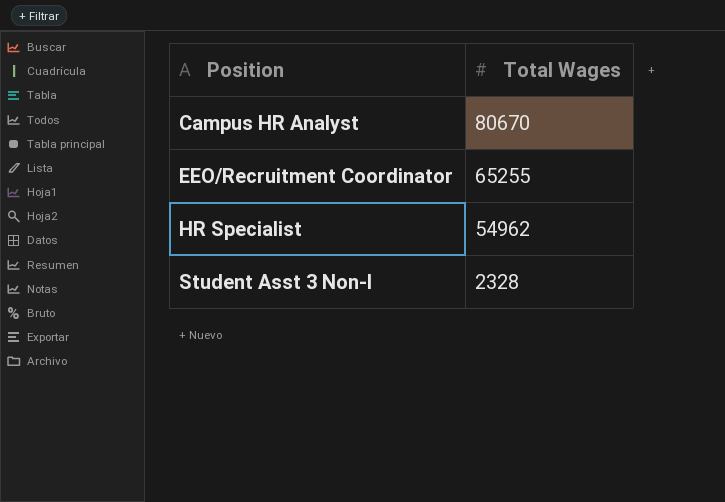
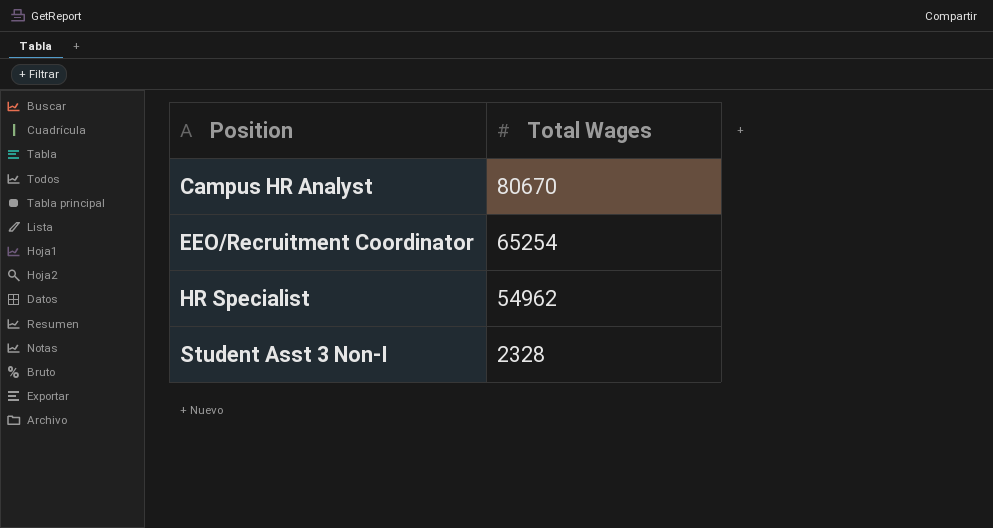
EEO/Recruitment Coordinator | Total Wages: 65255 -> 65254

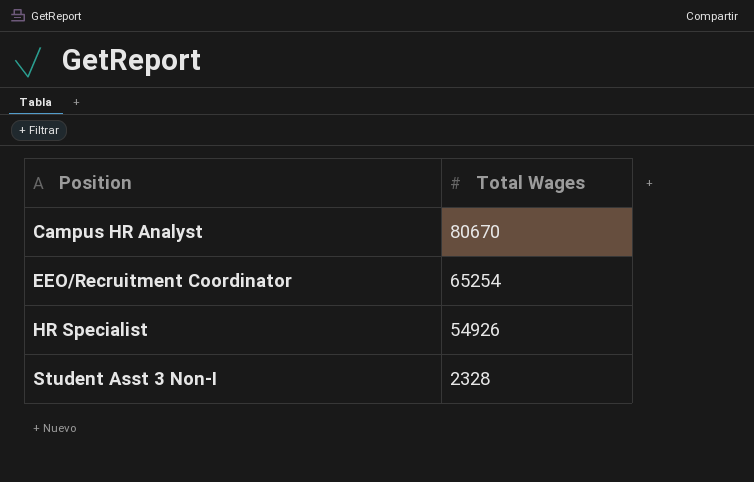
HR Specialist | Total Wages: 54962 -> 54926

